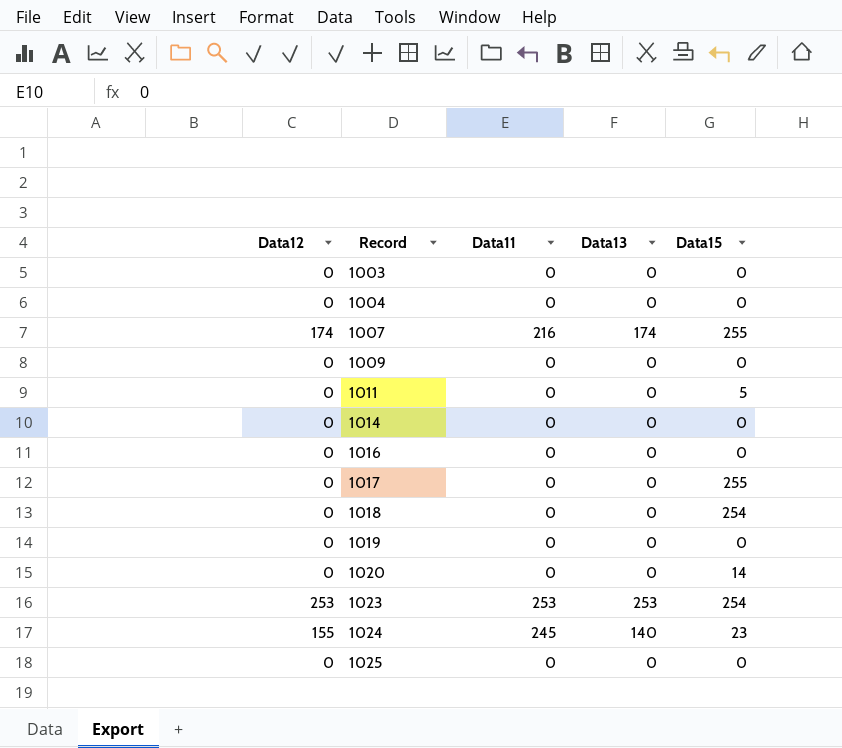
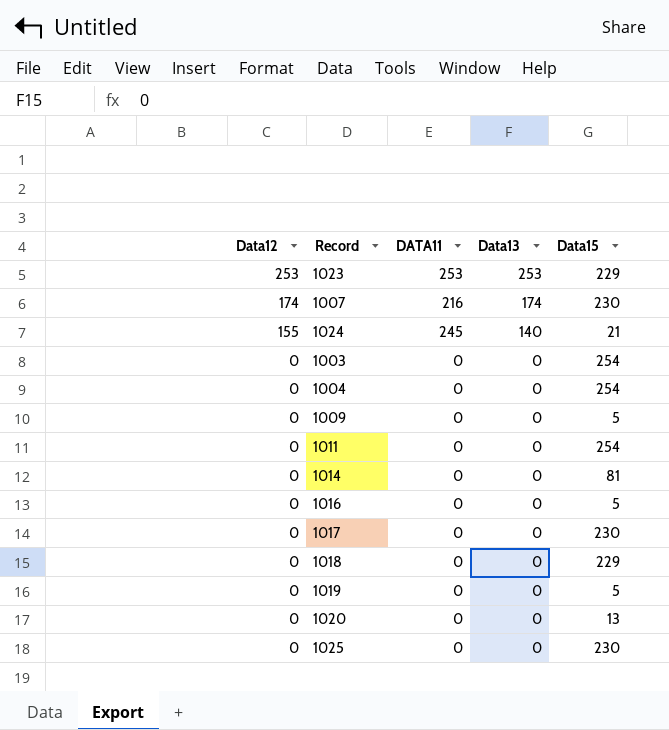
row order: Record ascending -> Data12 descending
column name: Data11 -> DATA11
1023 | Data15: 254 -> 229
1007 | Data15: 255 -> 230
1024 | Data15: 23 -> 21
1003 | Data15: 0 -> 254
1004 | Data15: 0 -> 254
1009 | Data15: 0 -> 5
1011 | Data15: 5 -> 254
1014 | Data15: 0 -> 81
1016 | Data15: 0 -> 5
1017 | Data15: 255 -> 230
1018 | Data15: 254 -> 229
1019 | Data15: 0 -> 5
1020 | Data15: 14 -> 13
1025 | Data15: 0 -> 230

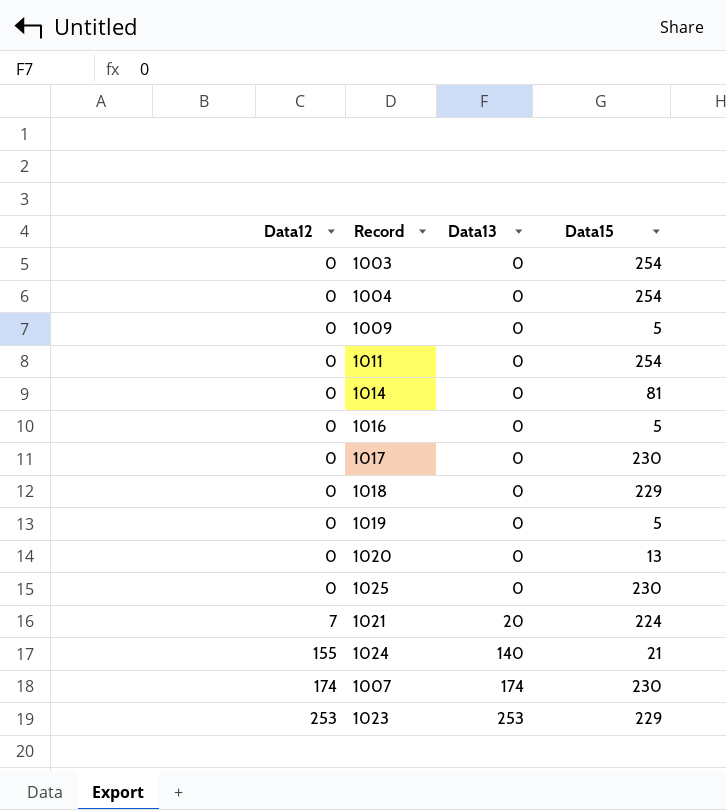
row order: Data12 descending -> Data12 ascending
column DATA11 | position: 3 -> none
row 1021: none -> 7 | 20 | 224

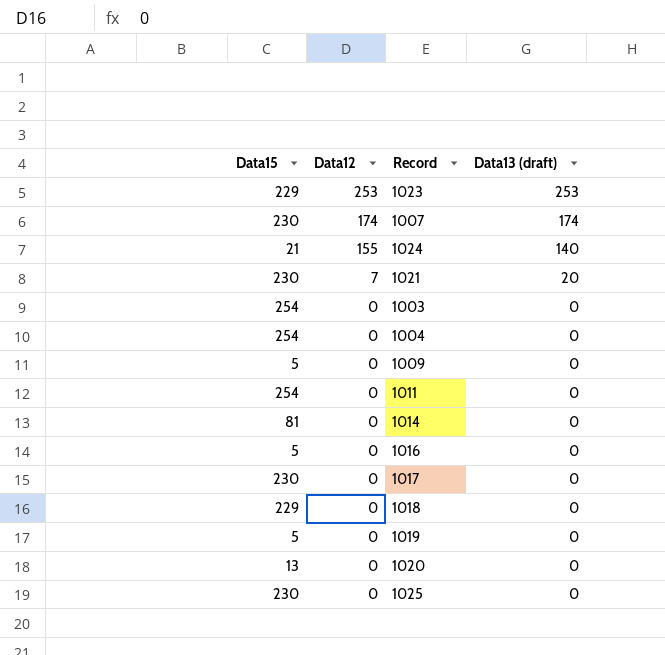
row order: Data12 ascending -> Data12 descending
column Data15 | position: 4 -> 1
column name: Data13 -> Data13 (draft)
1021 | Data15: 224 -> 230

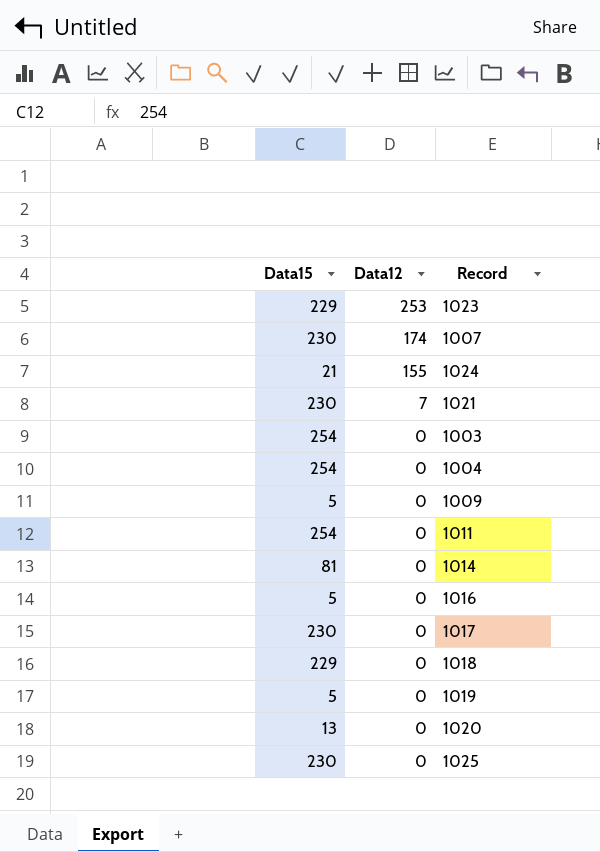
column Data13 (draft) | position: 4 -> none

